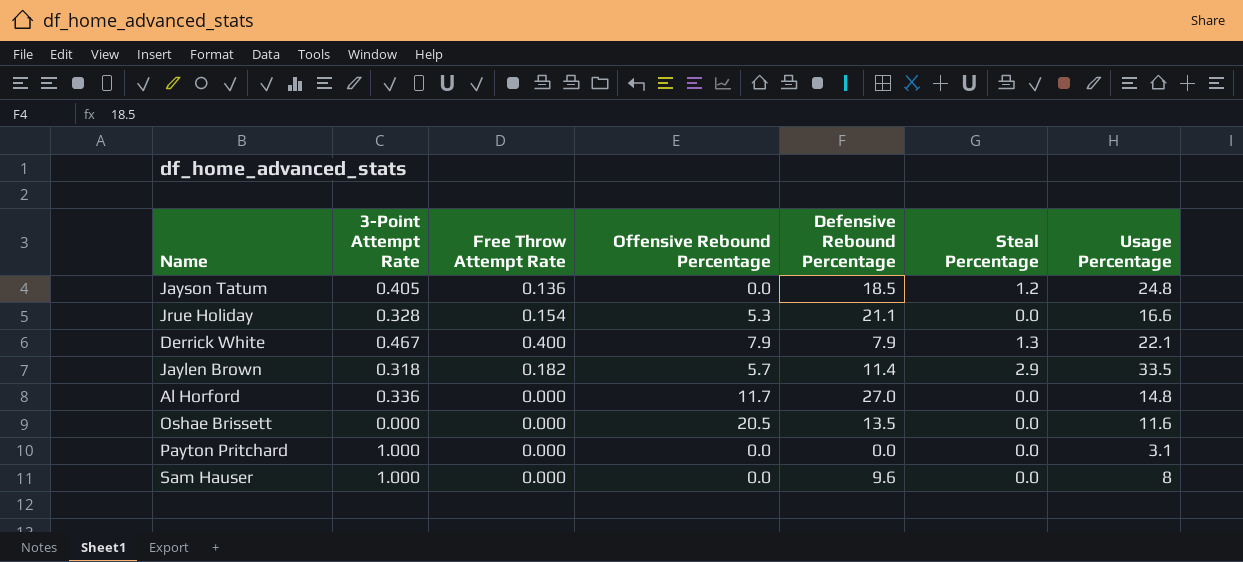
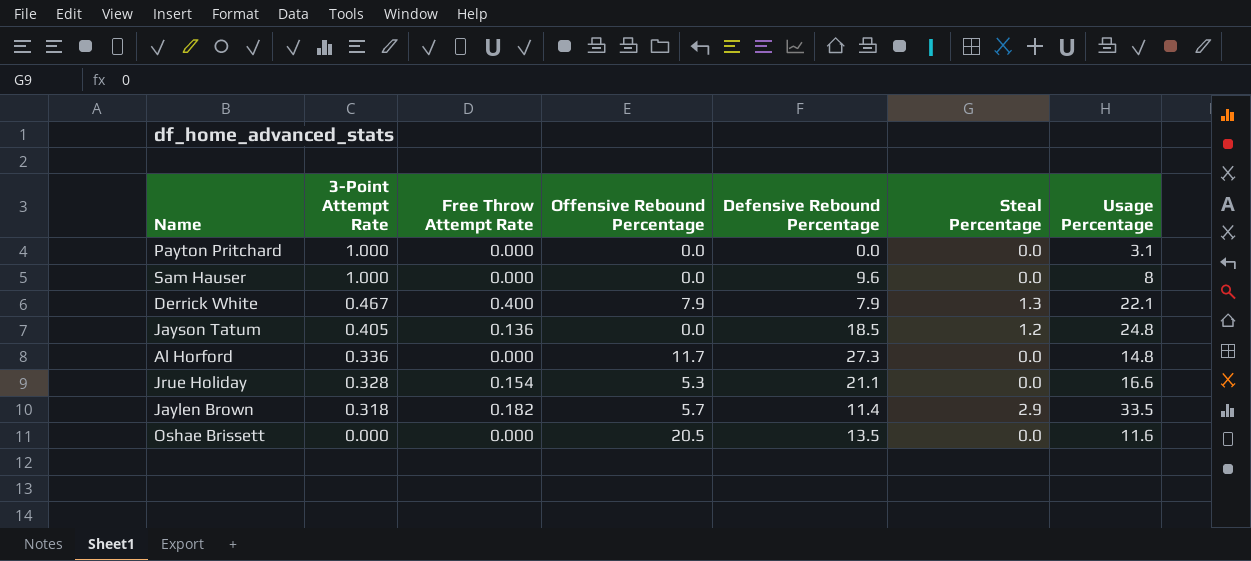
row order: none -> 3-Point Attempt Rate descending
Al Horford | Defensive Rebound Percentage: 27.0 -> 27.3

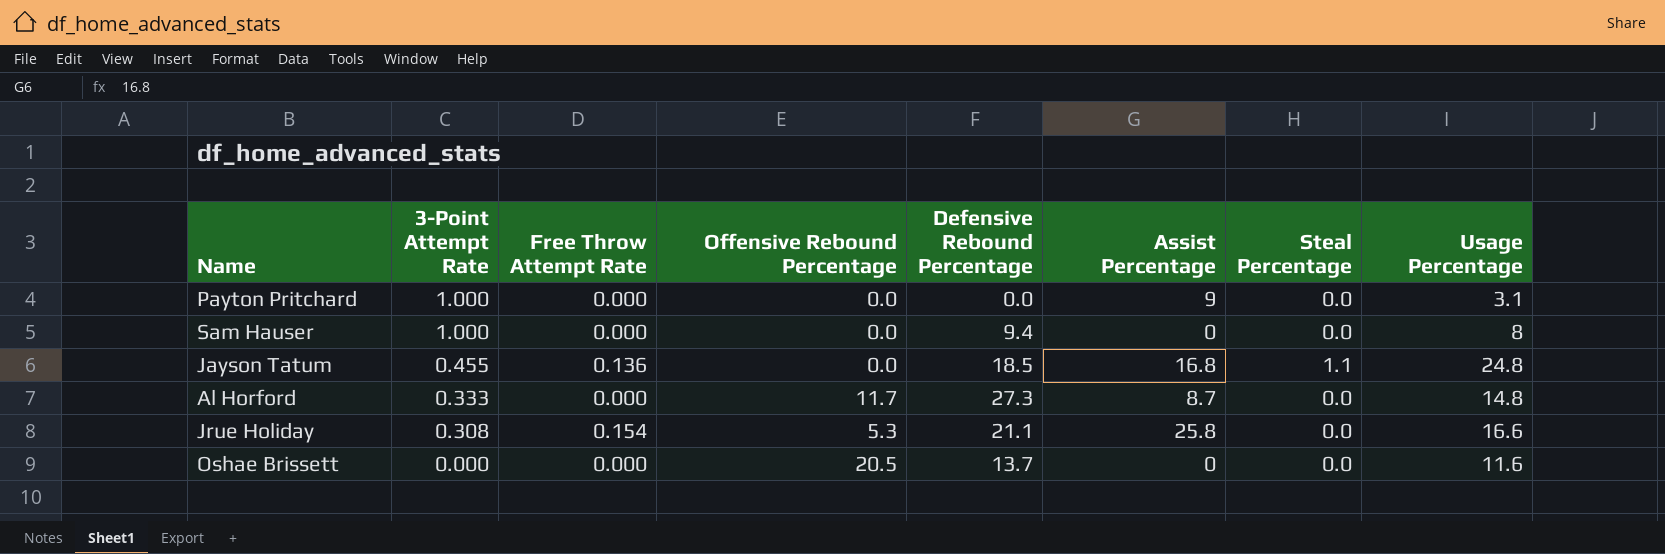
column Assist Percentage | position: none -> 6
row Derrick White: 0.467 | 0.400 | 7.9 | 7.9 | 1.3 | 22.1 -> none
row Jaylen Brown: 0.318 | 0.182 | 5.7 | 11.4 | 2.9 | 33.5 -> none
Sam Hauser | Defensive Rebound Percentage: 9.6 -> 9.4
Jayson Tatum | 3-Point Attempt Rate: 0.405 -> 0.455
Jayson Tatum | Steal Percentage: 1.2 -> 1.1
Al Horford | 3-Point Attempt Rate: 0.336 -> 0.333
Jrue Holiday | 3-Point Attempt Rate: 0.328 -> 0.308
Oshae Brissett | Defensive Rebound Percentage: 13.5 -> 13.7

